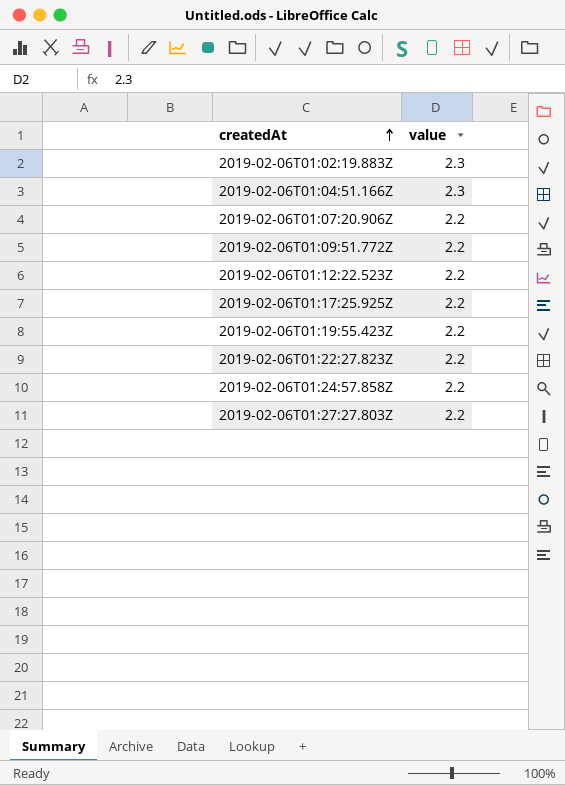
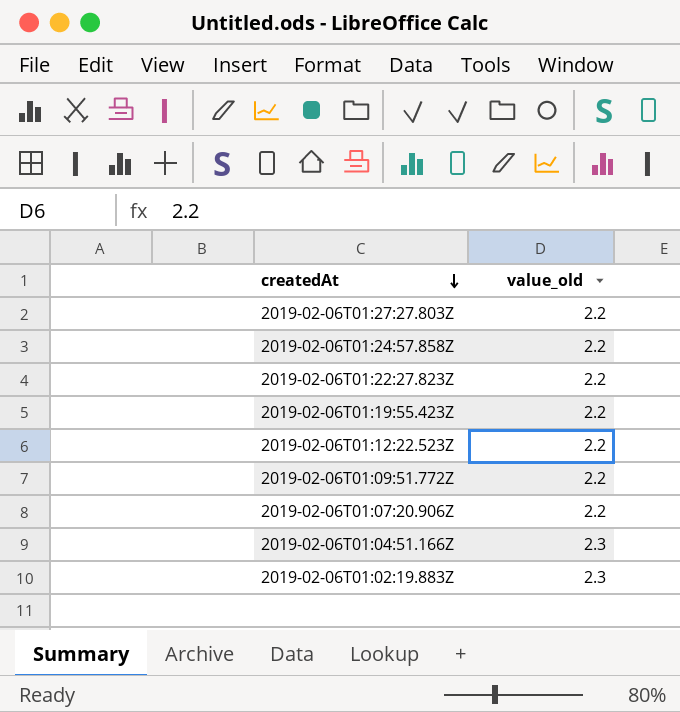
row order: createdAt ascending -> createdAt descending
column name: value -> value_old
row 2019-02-06T01:17:25.925Z: 2.2 -> none

